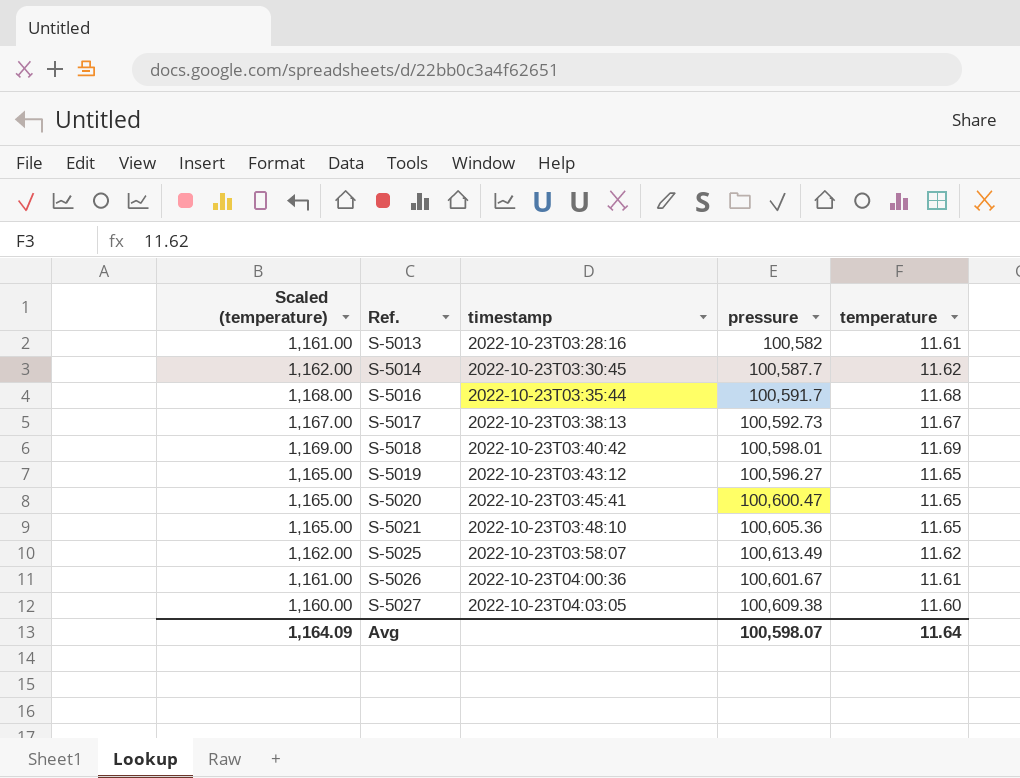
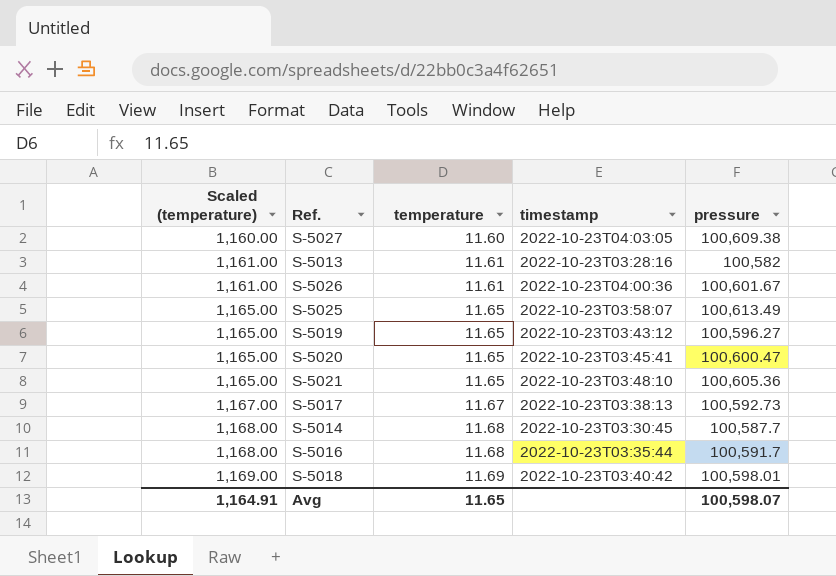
row order: Ref. ascending -> Scaled (temperature) ascending
column temperature | position: 5 -> 3
S-5025 | Scaled (temperature): 1,162.00 -> 1,165.00
S-5025 | temperature: 11.62 -> 11.65
S-5014 | Scaled (temperature): 1,162.00 -> 1,168.00
S-5014 | temperature: 11.62 -> 11.68
Avg | Scaled (temperature): 1,164.09 -> 1,164.91
Avg | temperature: 11.64 -> 11.65

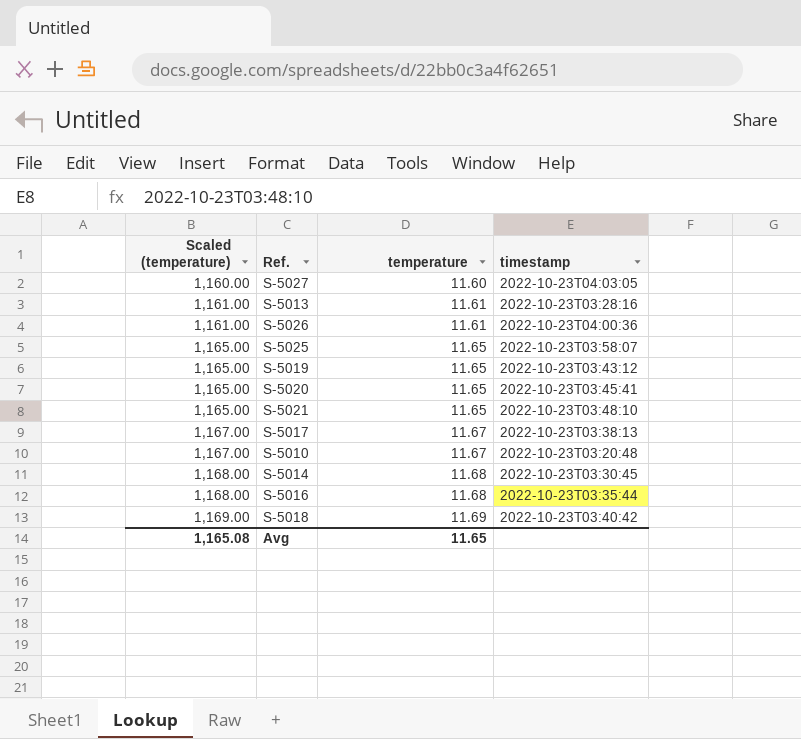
column pressure | position: 5 -> none
row S-5010: none -> 1,167.00 | 11.67 | 2022-10-23T03:20:48
Avg | Scaled (temperature): 1,164.91 -> 1,165.08

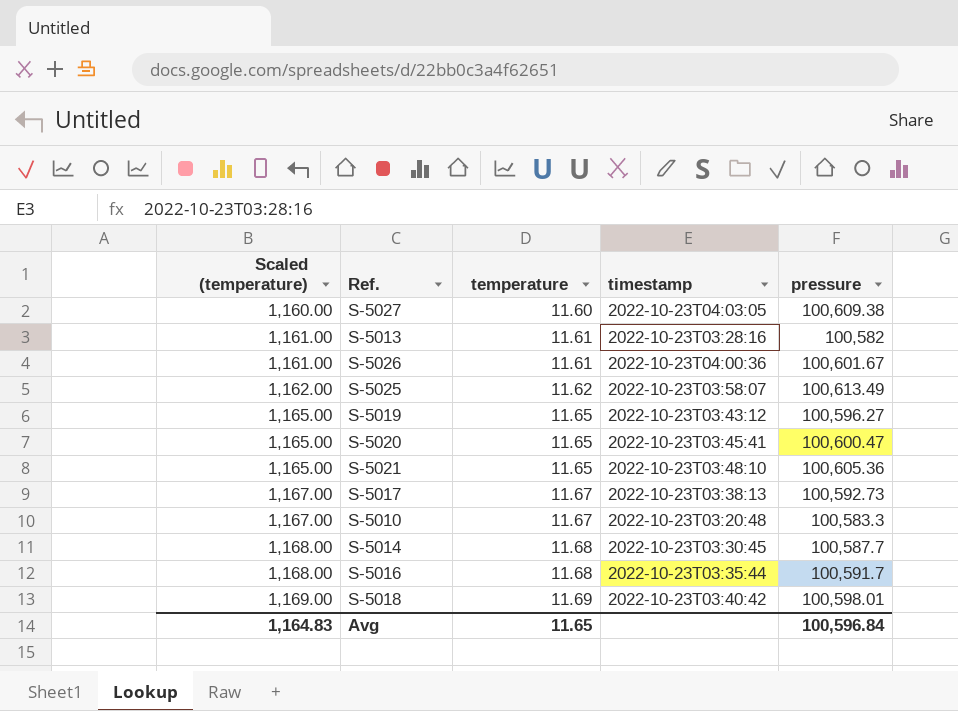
column pressure | position: none -> 5
S-5025 | Scaled (temperature): 1,165.00 -> 1,162.00
S-5025 | temperature: 11.65 -> 11.62
Avg | Scaled (temperature): 1,165.08 -> 1,164.83

